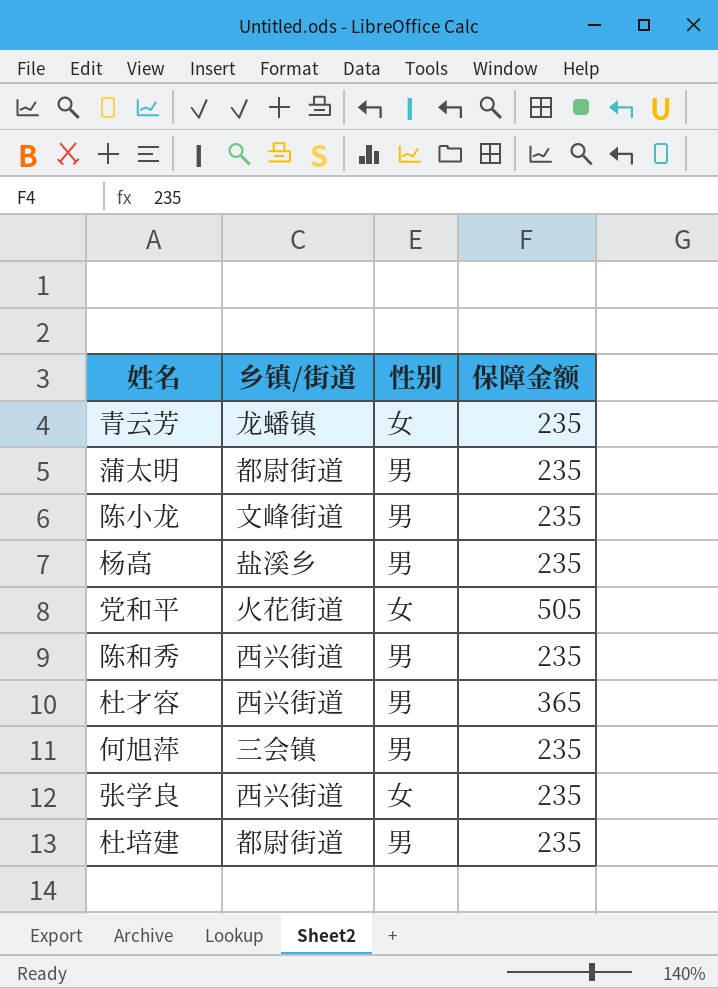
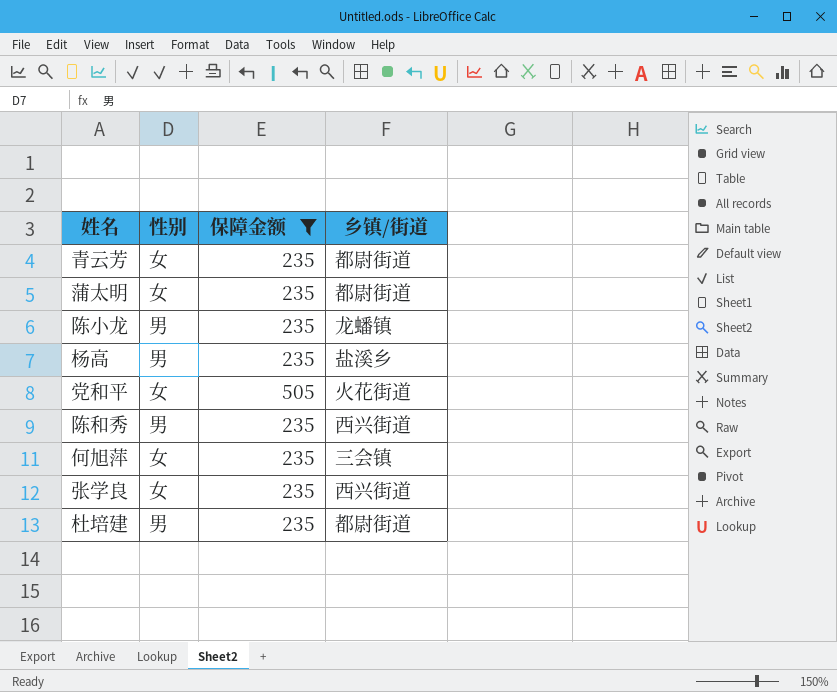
filter: none -> 保障金额 != 365
column 乡镇/街道 | position: 2 -> 4
青云芳 | 乡镇/街道: 龙蟠镇 -> 都尉街道
蒲太明 | 性别: 男 -> 女
陈小龙 | 乡镇/街道: 文峰街道 -> 龙蟠镇
何旭萍 | 性别: 男 -> 女

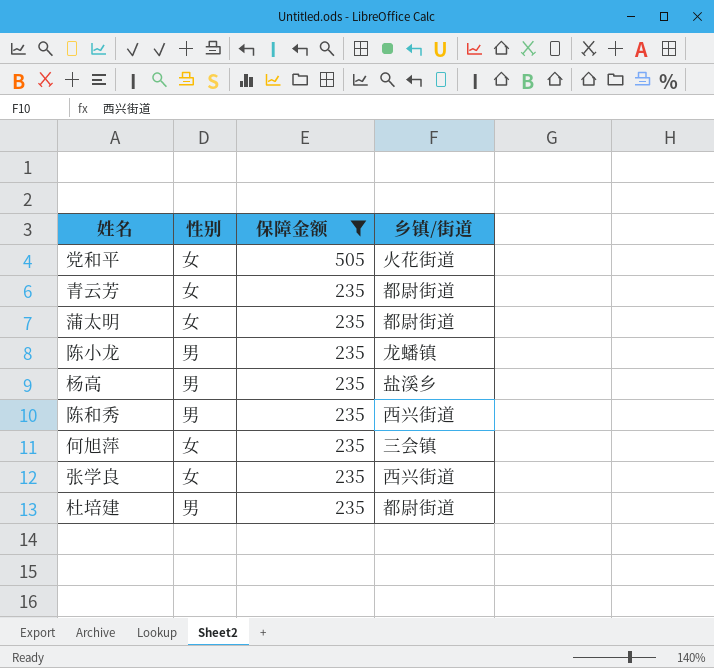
row order: none -> 保障金额 descending

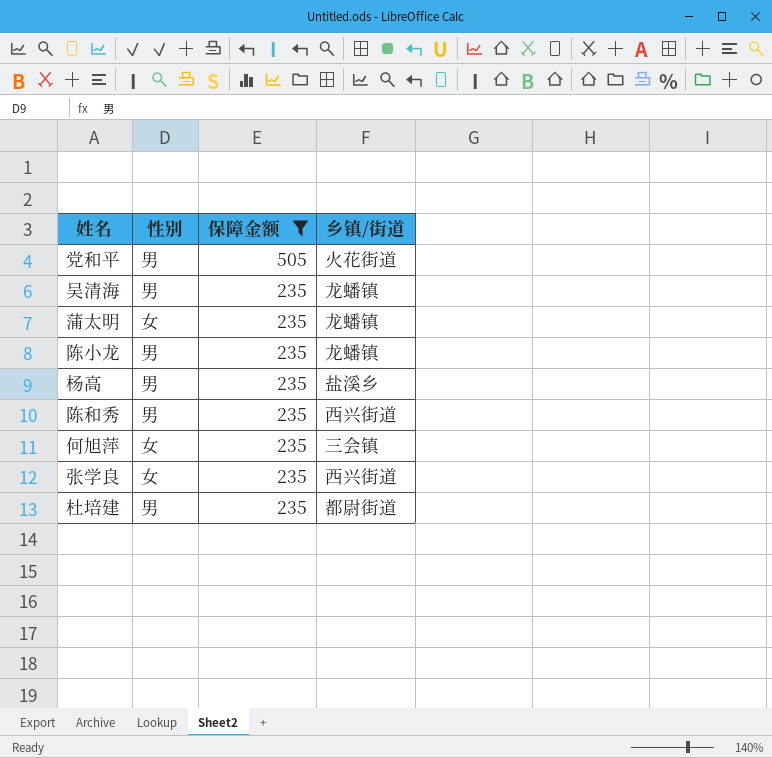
row 青云芳: 女 | 235 | 都尉街道 -> none
党和平 | 性别: 女 -> 男
row 吴清海: none -> 男 | 235 | 龙蟠镇
蒲太明 | 乡镇/街道: 都尉街道 -> 龙蟠镇

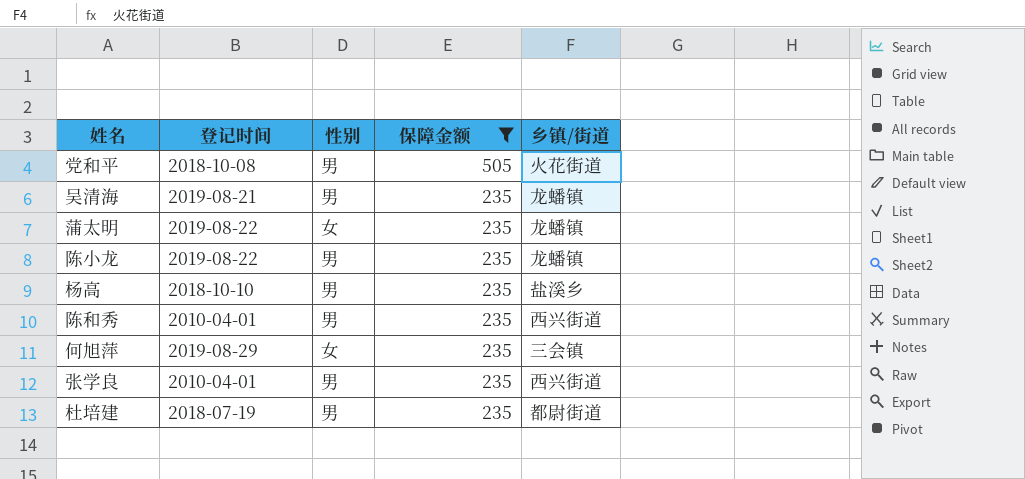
column 登记时间 | position: none -> 2
张学良 | 性别: 女 -> 男

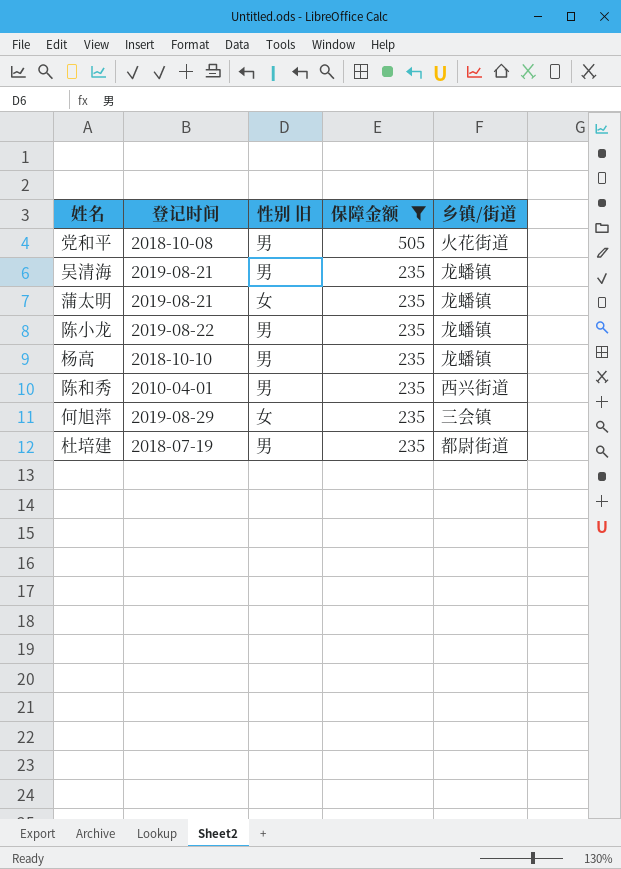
column name: 性别 -> 性别 旧
row 张学良: 2010-04-01 | 男 | 235 | 西兴街道 -> none
蒲太明 | 登记时间: 2019-08-22 -> 2019-08-21
杨高 | 乡镇/街道: 盐溪乡 -> 龙蟠镇

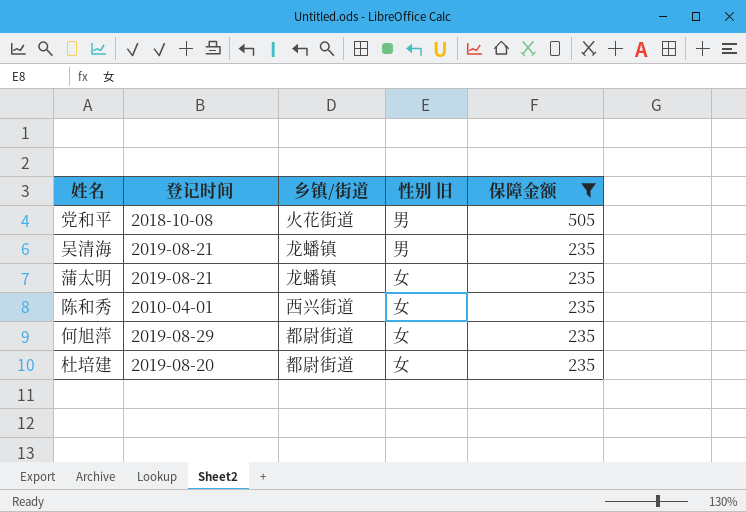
column 乡镇/街道 | position: 5 -> 3
row 陈小龙: 2019-08-22 | 男 | 235 | 龙蟠镇 -> none
row 杨高: 2018-10-10 | 男 | 235 | 龙蟠镇 -> none
陈和秀 | 性别 旧: 男 -> 女
何旭萍 | 乡镇/街道: 三会镇 -> 都尉街道
杜培建 | 登记时间: 2018-07-19 -> 2019-08-20
杜培建 | 性别 旧: 男 -> 女

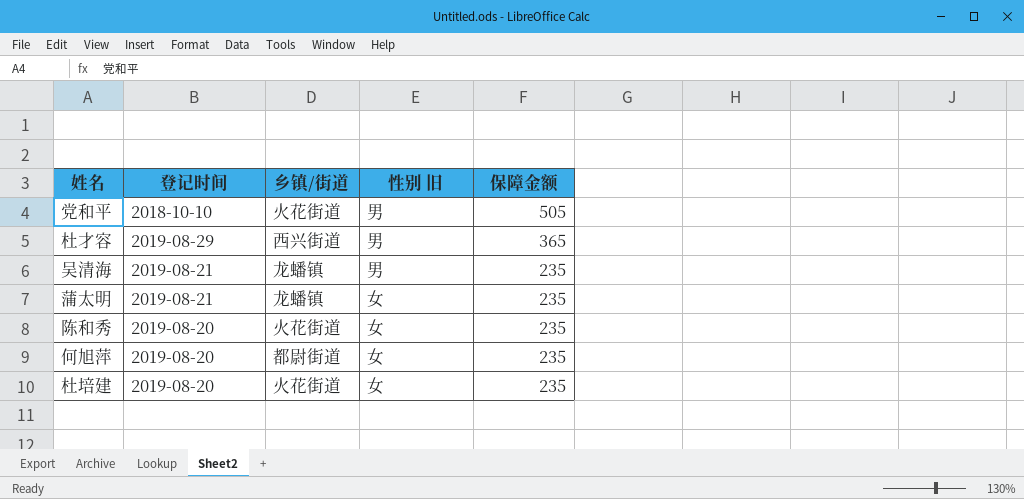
filter: 保障金额 != 365 -> none
党和平 | 登记时间: 2018-10-08 -> 2018-10-10
陈和秀 | 登记时间: 2010-04-01 -> 2019-08-20
陈和秀 | 乡镇/街道: 西兴街道 -> 火花街道
何旭萍 | 登记时间: 2019-08-29 -> 2019-08-20
杜培建 | 乡镇/街道: 都尉街道 -> 火花街道

